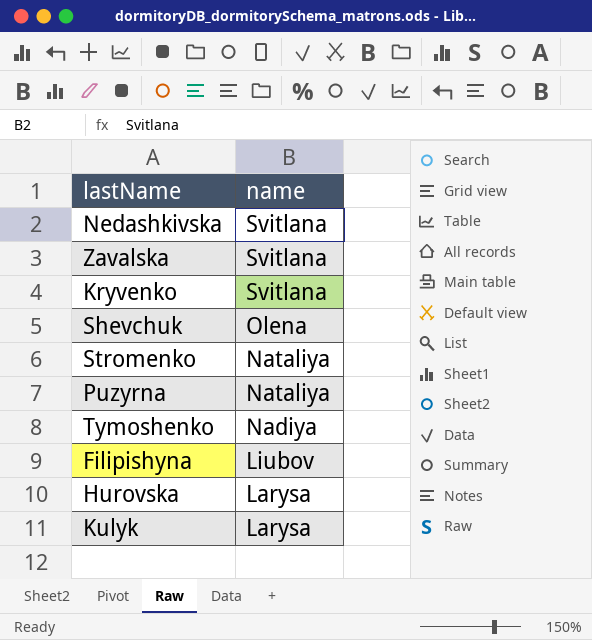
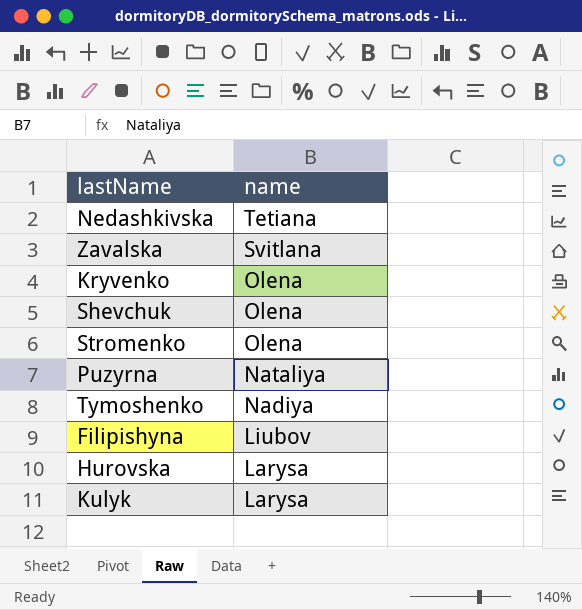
Nedashkivska | name: Svitlana -> Tetiana
Kryvenko | name: Svitlana -> Olena
Stromenko | name: Nataliya -> Olena

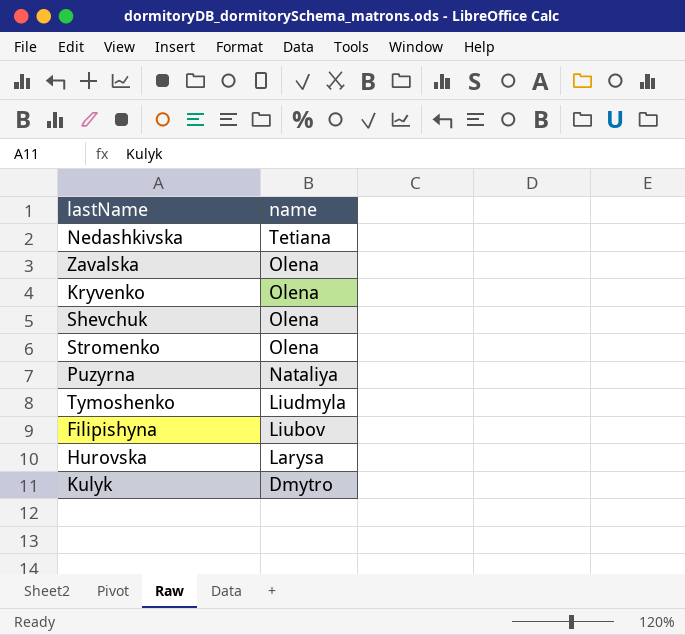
Zavalska | name: Svitlana -> Olena
Tymoshenko | name: Nadiya -> Liudmyla
Kulyk | name: Larysa -> Dmytro

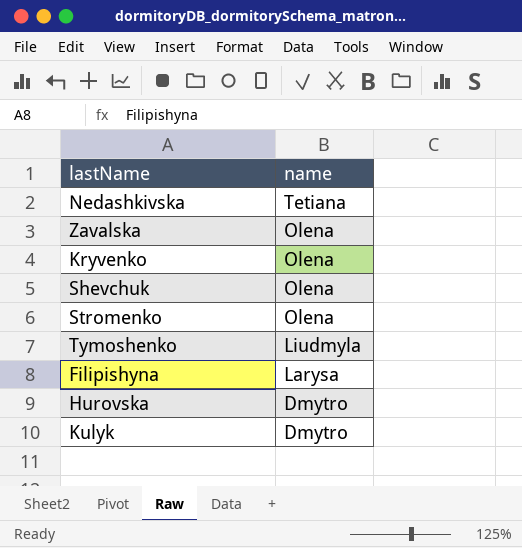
row Puzyrna: Nataliya -> none
Filipishyna | name: Liubov -> Larysa
Hurovska | name: Larysa -> Dmytro

